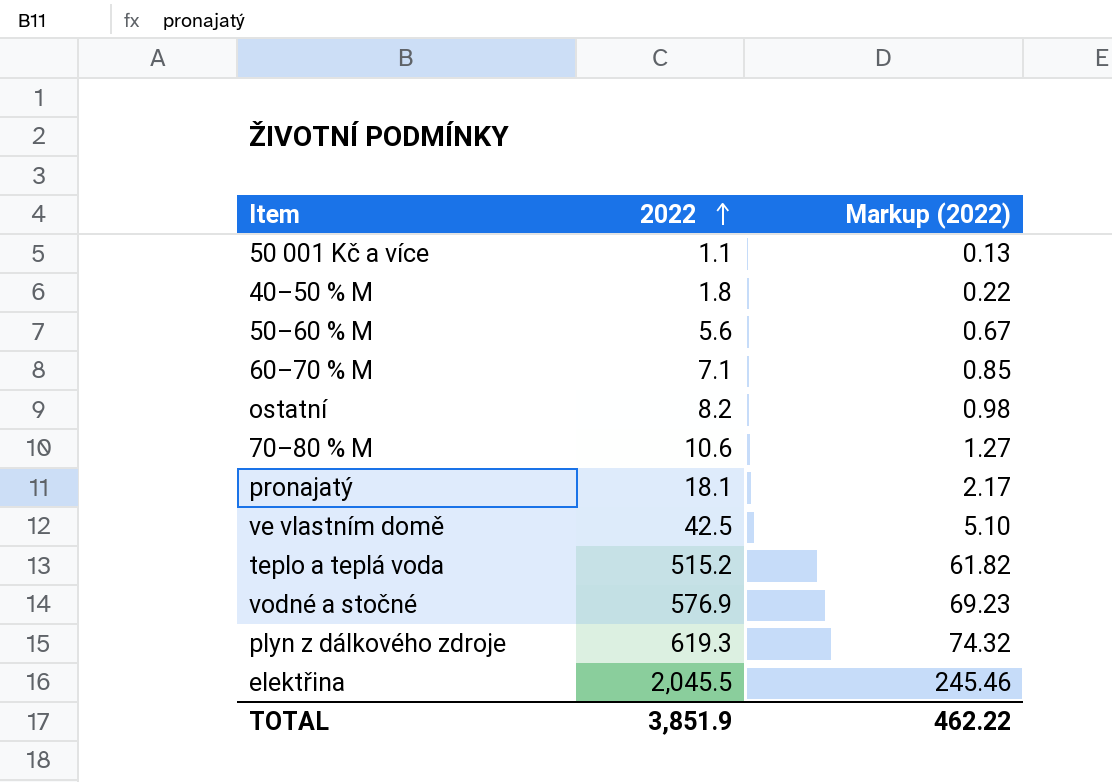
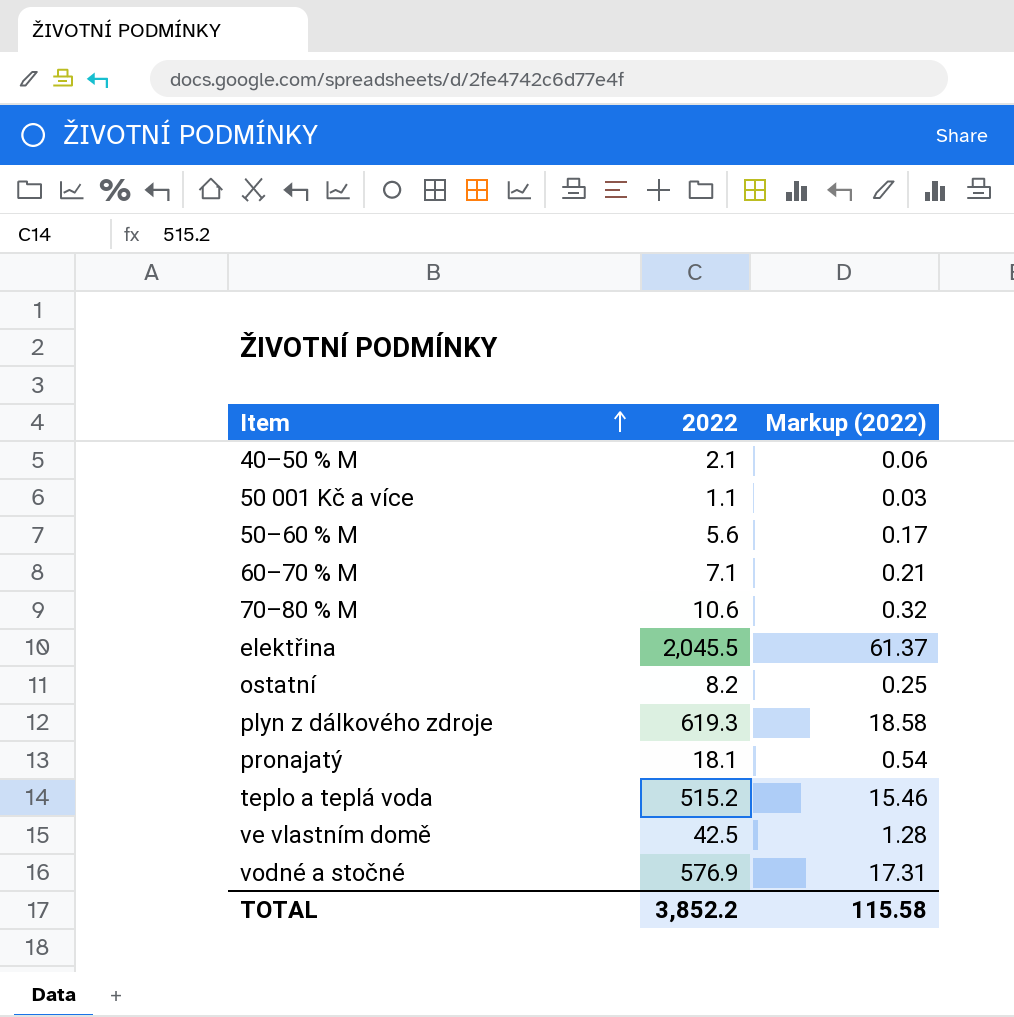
row order: 2022 ascending -> Item ascending
column Markup (2022) | formula: [2022] * 0.12 -> [2022] * 0.03
40–50 % M | 2022: 1.8 -> 2.1
TOTAL | 2022: 3,851.9 -> 3,852.2
TOTAL | Markup (2022): 462.22 -> 115.58

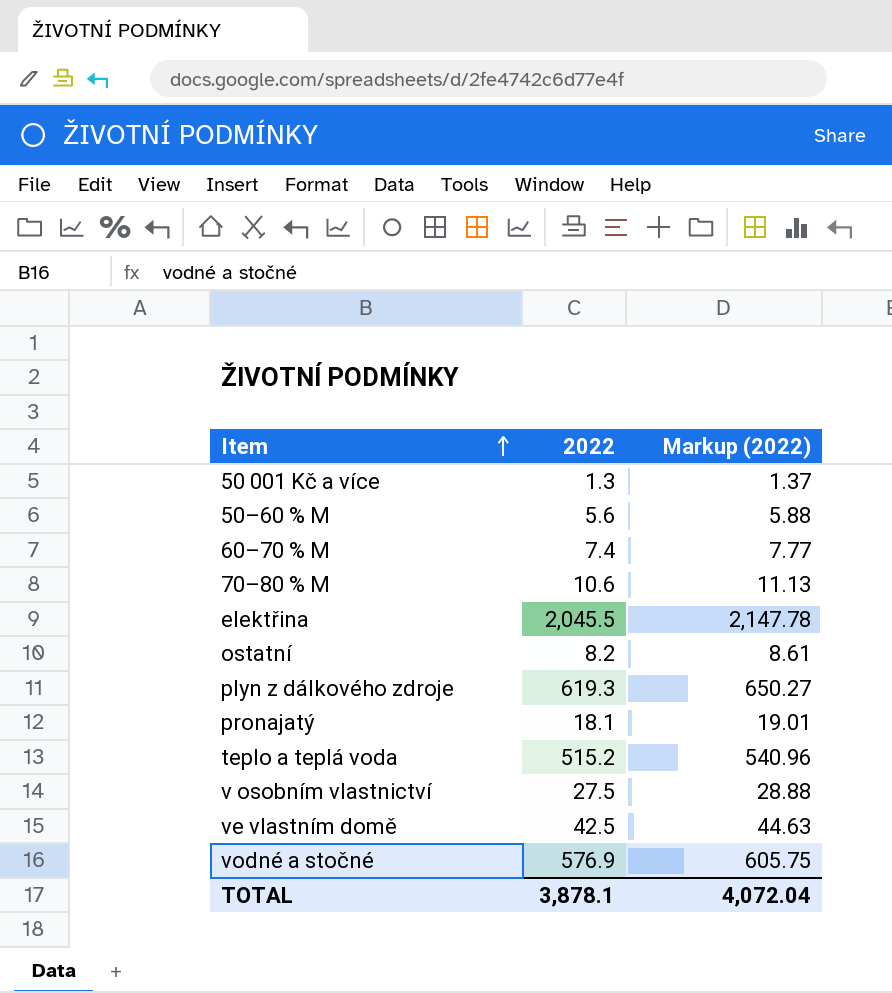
column Markup (2022) | formula: [2022] * 0.03 -> [2022] * 1.05
row 40–50 % M: 2.1 | 0.06 -> none
50 001 Kč a více | 2022: 1.1 -> 1.3
60–70 % M | 2022: 7.1 -> 7.4
row v osobním vlastnictví: none -> 27.5 | 28.88
TOTAL | 2022: 3,852.2 -> 3,878.1
TOTAL | Markup (2022): 115.58 -> 4,072.04

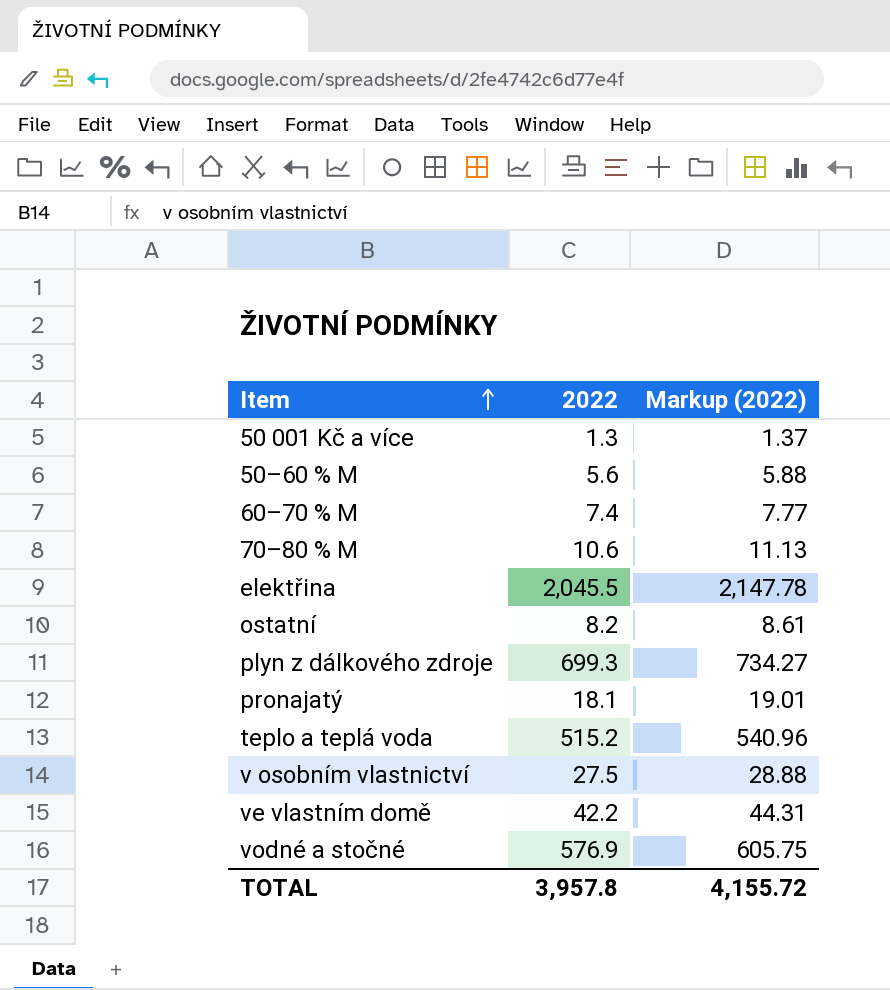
plyn z dálkového zdroje | 2022: 619.3 -> 699.3
plyn z dálkového zdroje | Markup (2022): 650.27 -> 734.27
ve vlastním domě | 2022: 42.5 -> 42.2
ve vlastním domě | Markup (2022): 44.63 -> 44.31
TOTAL | 2022: 3,878.1 -> 3,957.8
TOTAL | Markup (2022): 4,072.04 -> 4,155.72

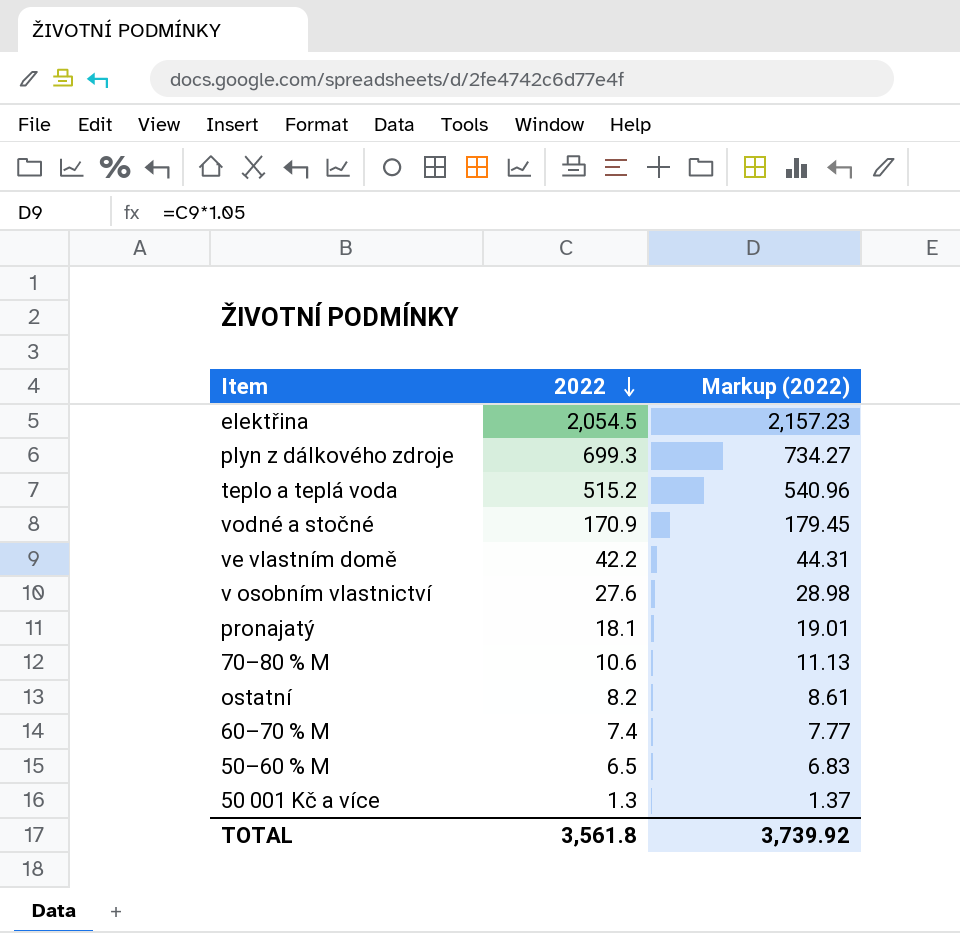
row order: Item ascending -> 2022 descending
elektřina | 2022: 2,045.5 -> 2,054.5
elektřina | Markup (2022): 2,147.78 -> 2,157.23
vodné a stočné | 2022: 576.9 -> 170.9
vodné a stočné | Markup (2022): 605.75 -> 179.45
v osobním vlastnictví | 2022: 27.5 -> 27.6
v osobním vlastnictví | Markup (2022): 28.88 -> 28.98
50–60 % M | 2022: 5.6 -> 6.5
50–60 % M | Markup (2022): 5.88 -> 6.83
TOTAL | 2022: 3,957.8 -> 3,561.8
TOTAL | Markup (2022): 4,155.72 -> 3,739.92

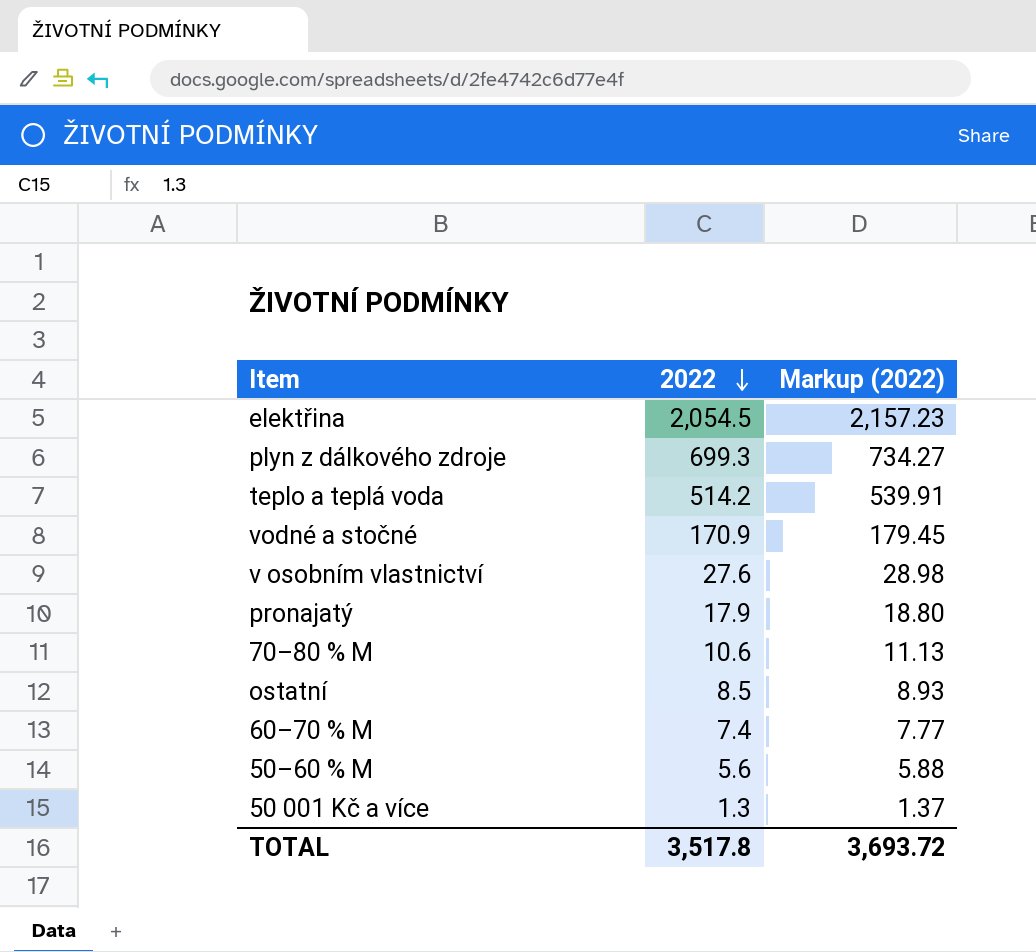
row ve vlastním domě: 42.2 | 44.31 -> none
teplo a teplá voda | 2022: 515.2 -> 514.2
teplo a teplá voda | Markup (2022): 540.96 -> 539.91
pronajatý | 2022: 18.1 -> 17.9
pronajatý | Markup (2022): 19.01 -> 18.80
ostatní | 2022: 8.2 -> 8.5
ostatní | Markup (2022): 8.61 -> 8.93
50–60 % M | 2022: 6.5 -> 5.6
50–60 % M | Markup (2022): 6.83 -> 5.88
TOTAL | 2022: 3,561.8 -> 3,517.8
TOTAL | Markup (2022): 3,739.92 -> 3,693.72

